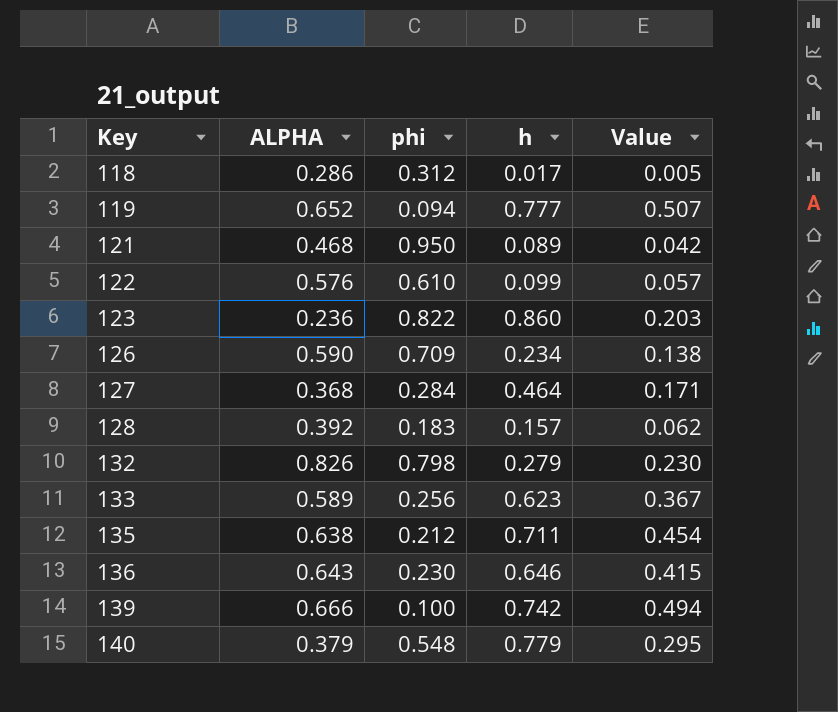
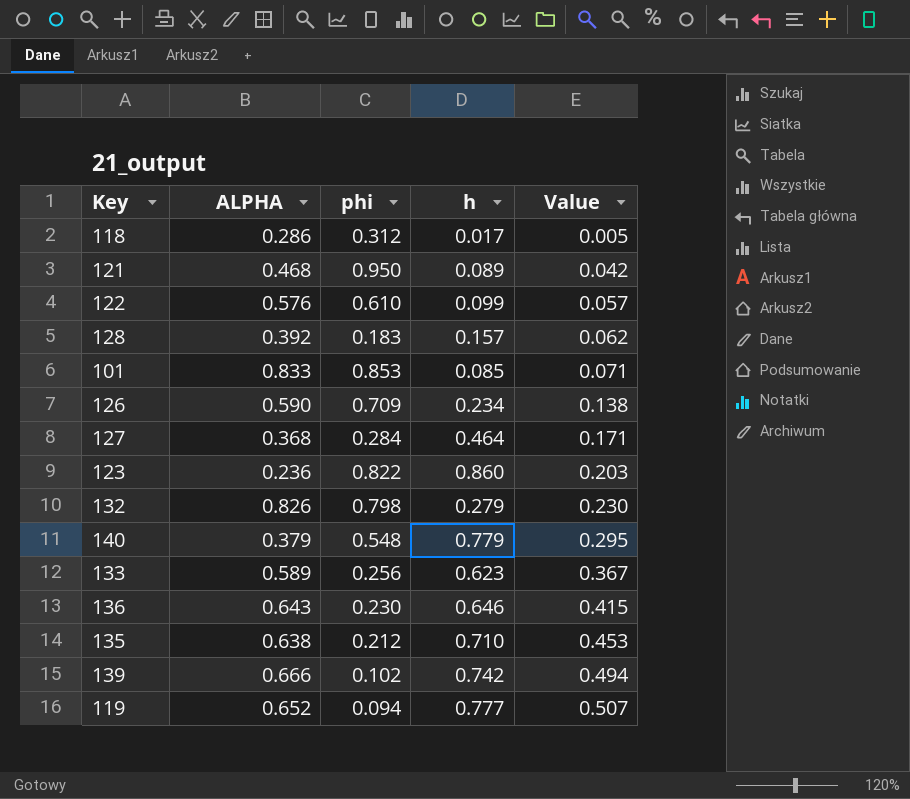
row order: Key ascending -> Value ascending
row 101: none -> 0.833 | 0.853 | 0.085 | 0.071
135 | h: 0.711 -> 0.710
135 | Value: 0.454 -> 0.453
139 | phi: 0.100 -> 0.102

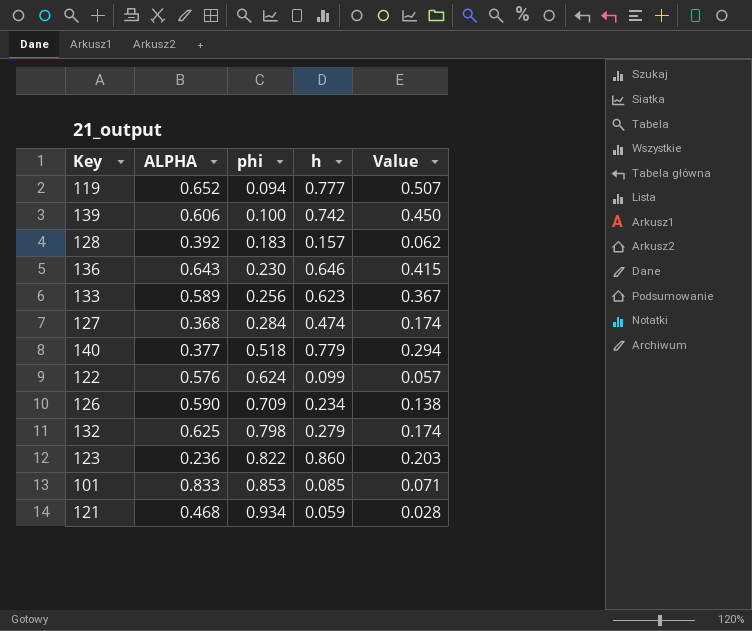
row order: Value ascending -> phi ascending
row 118: 0.286 | 0.312 | 0.017 | 0.005 -> none
row 135: 0.638 | 0.212 | 0.710 | 0.453 -> none
139 | ALPHA: 0.666 -> 0.606
139 | phi: 0.102 -> 0.100
139 | Value: 0.494 -> 0.450
127 | h: 0.464 -> 0.474
127 | Value: 0.171 -> 0.174
140 | ALPHA: 0.379 -> 0.377
140 | phi: 0.548 -> 0.518
140 | Value: 0.295 -> 0.294
122 | phi: 0.610 -> 0.624
132 | ALPHA: 0.826 -> 0.625
132 | Value: 0.230 -> 0.174
121 | phi: 0.950 -> 0.934
121 | h: 0.089 -> 0.059
121 | Value: 0.042 -> 0.028

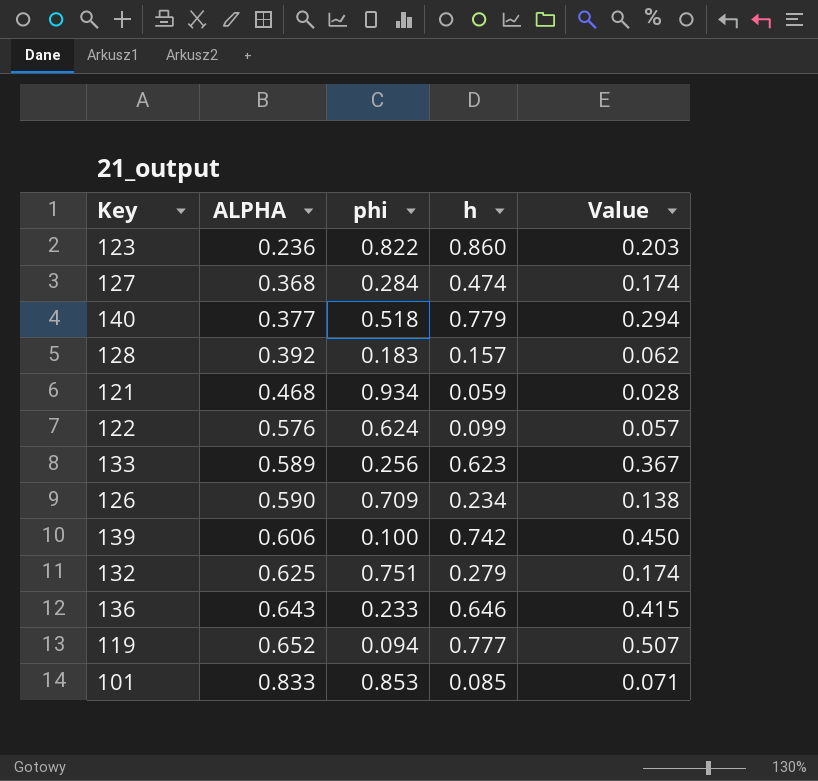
row order: phi ascending -> ALPHA ascending
132 | phi: 0.798 -> 0.751
136 | phi: 0.230 -> 0.233

